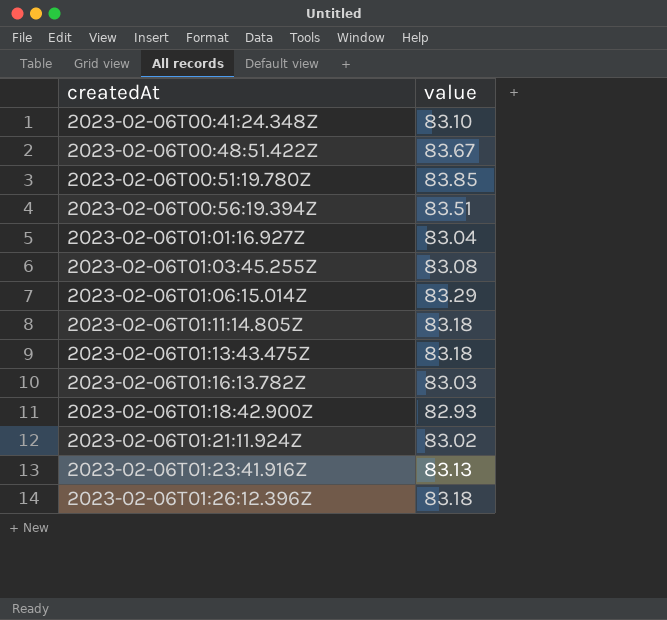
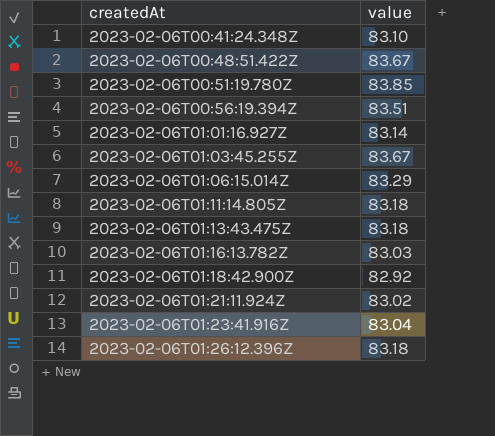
2023-02-06T01:01:16.927Z | value: 83.04 -> 83.14
2023-02-06T01:03:45.255Z | value: 83.08 -> 83.67
2023-02-06T01:18:42.900Z | value: 82.93 -> 82.92
2023-02-06T01:23:41.916Z | value: 83.13 -> 83.04

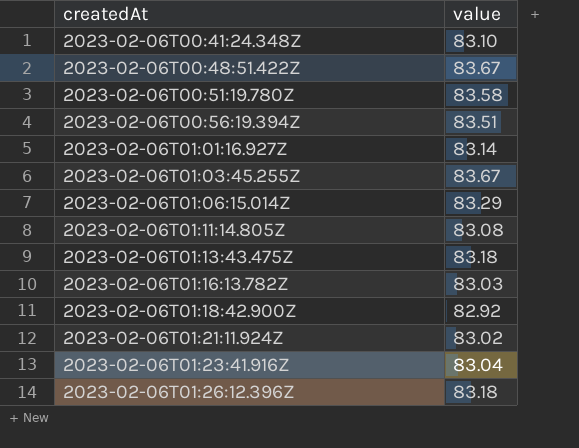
2023-02-06T00:51:19.780Z | value: 83.85 -> 83.58
2023-02-06T01:11:14.805Z | value: 83.18 -> 83.08

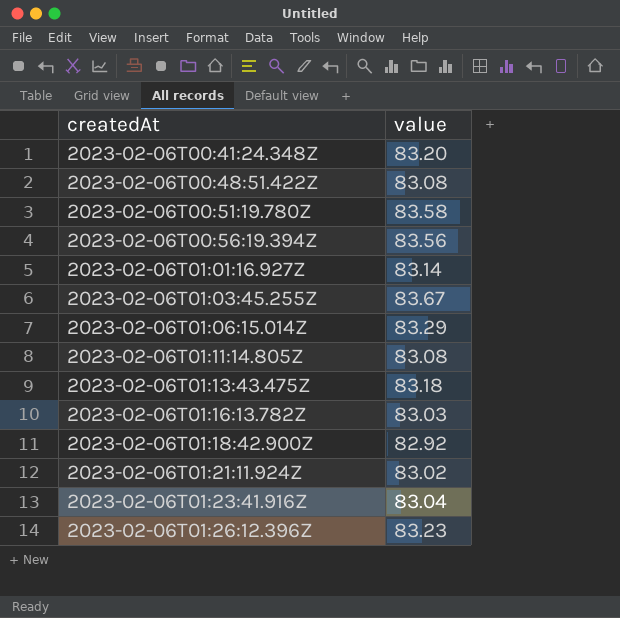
2023-02-06T00:41:24.348Z | value: 83.10 -> 83.20
2023-02-06T00:48:51.422Z | value: 83.67 -> 83.08
2023-02-06T00:56:19.394Z | value: 83.51 -> 83.56
2023-02-06T01:26:12.396Z | value: 83.18 -> 83.23

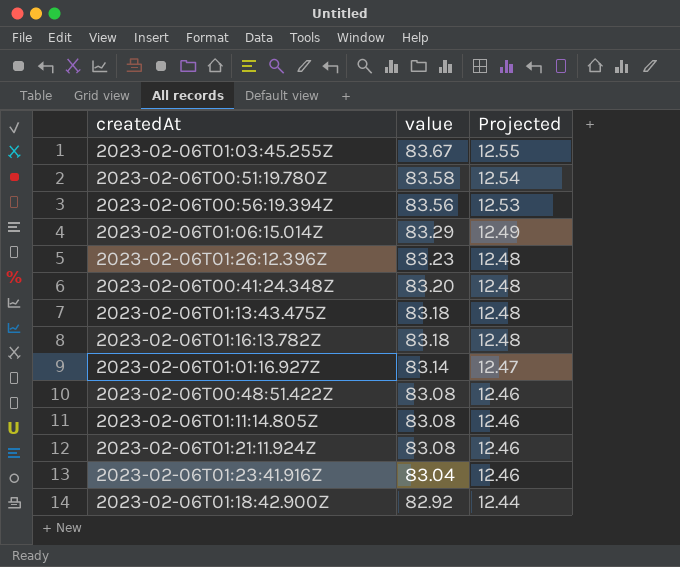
row order: createdAt ascending -> value descending
column Projected | formula: none -> [value] * 0.15
2023-02-06T01:16:13.782Z | value: 83.03 -> 83.18
2023-02-06T01:21:11.924Z | value: 83.02 -> 83.08

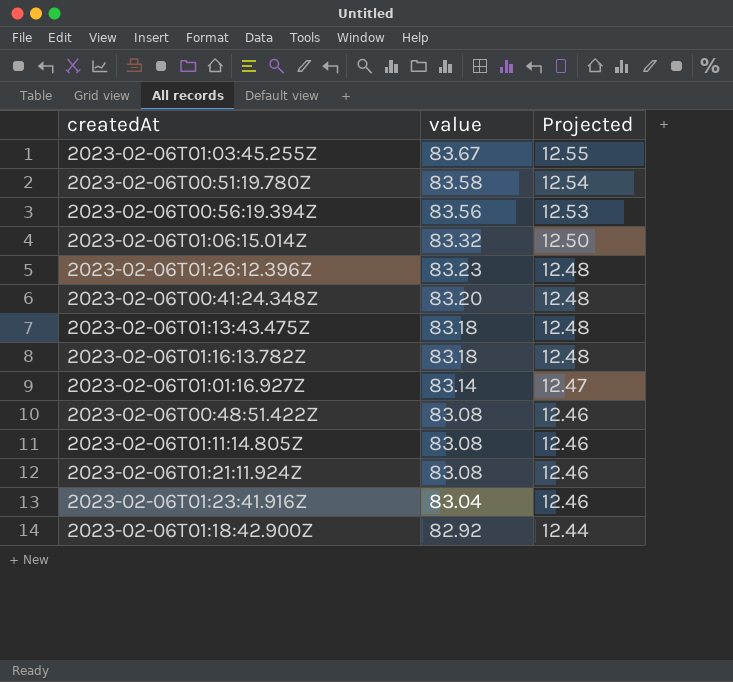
2023-02-06T01:06:15.014Z | value: 83.29 -> 83.32
2023-02-06T01:06:15.014Z | Projected: 12.49 -> 12.50

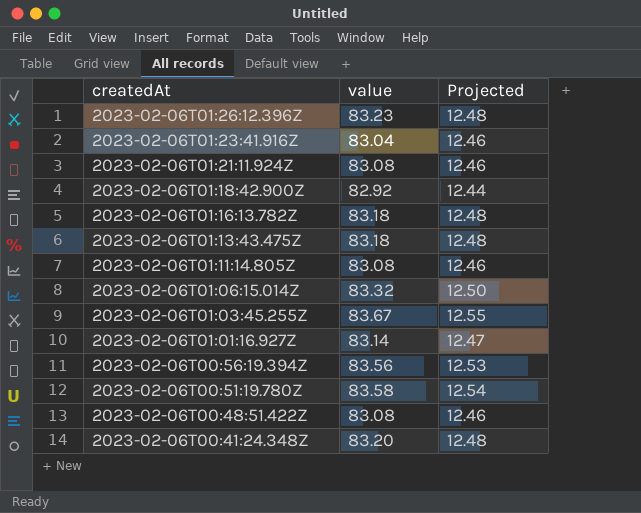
row order: value descending -> createdAt descending

